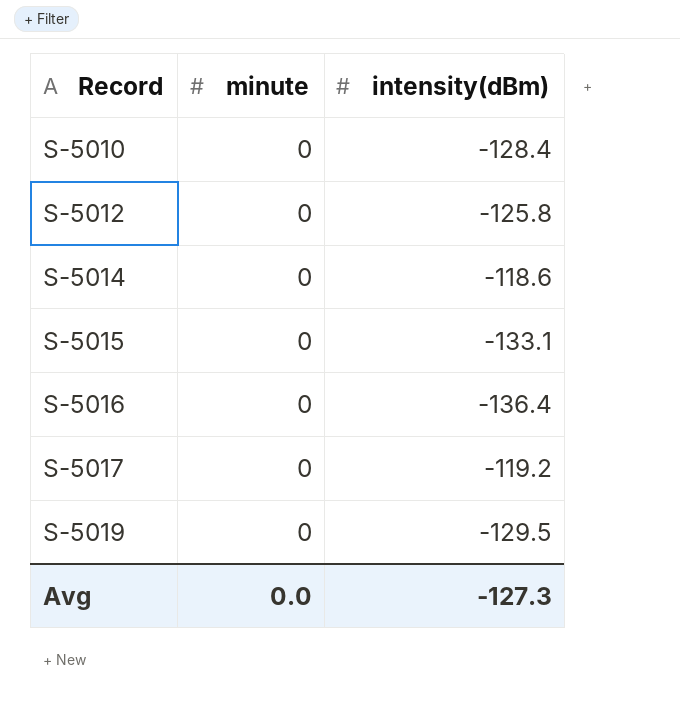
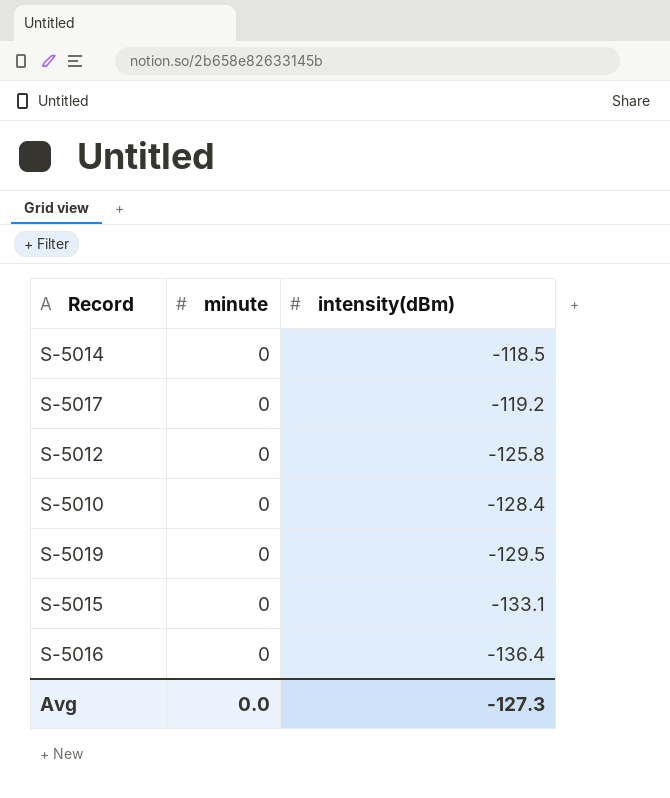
row order: Record ascending -> intensity(dBm) descending
S-5014 | intensity(dBm): -118.6 -> -118.5

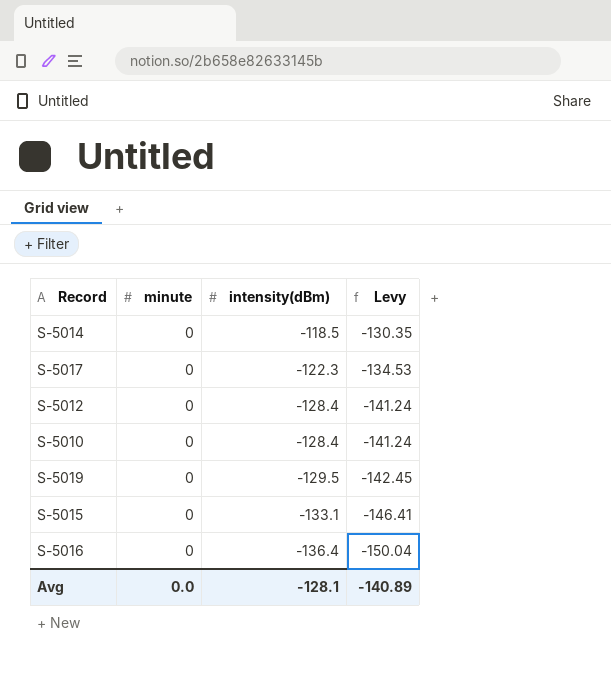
column Levy | formula: none -> [intensity(dBm)] * 1.1
S-5017 | intensity(dBm): -119.2 -> -122.3
S-5012 | intensity(dBm): -125.8 -> -128.4
Avg | intensity(dBm): -127.3 -> -128.1

